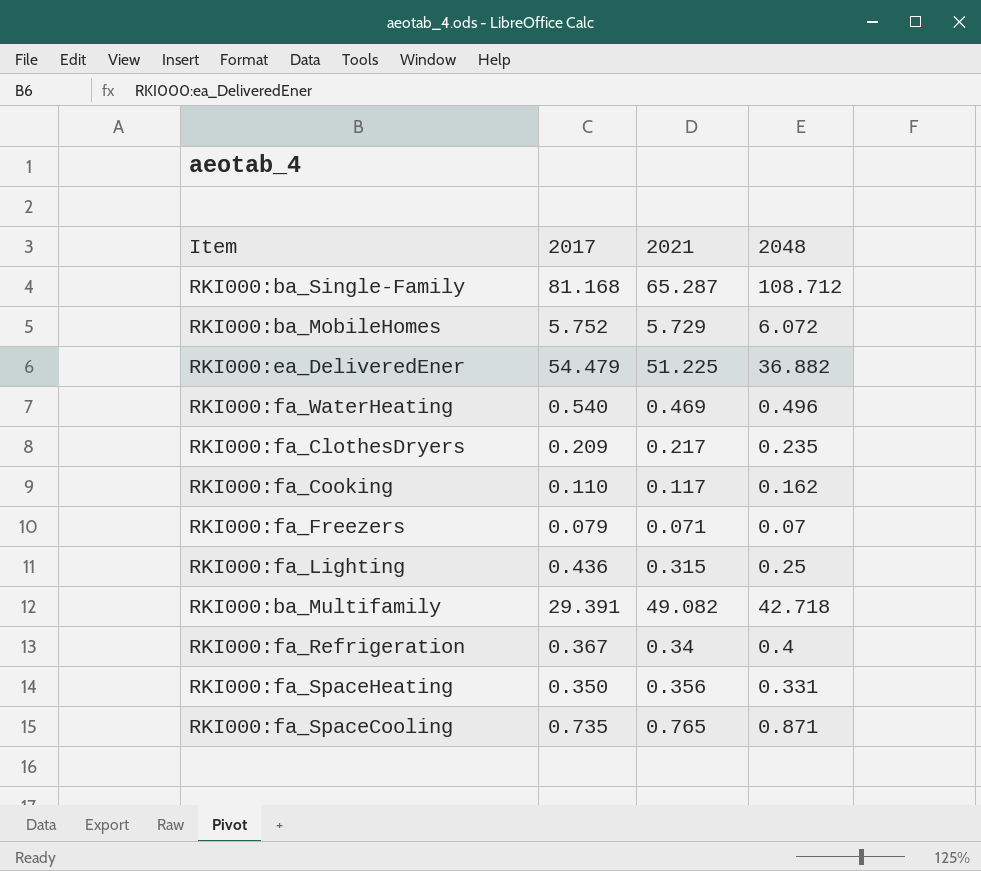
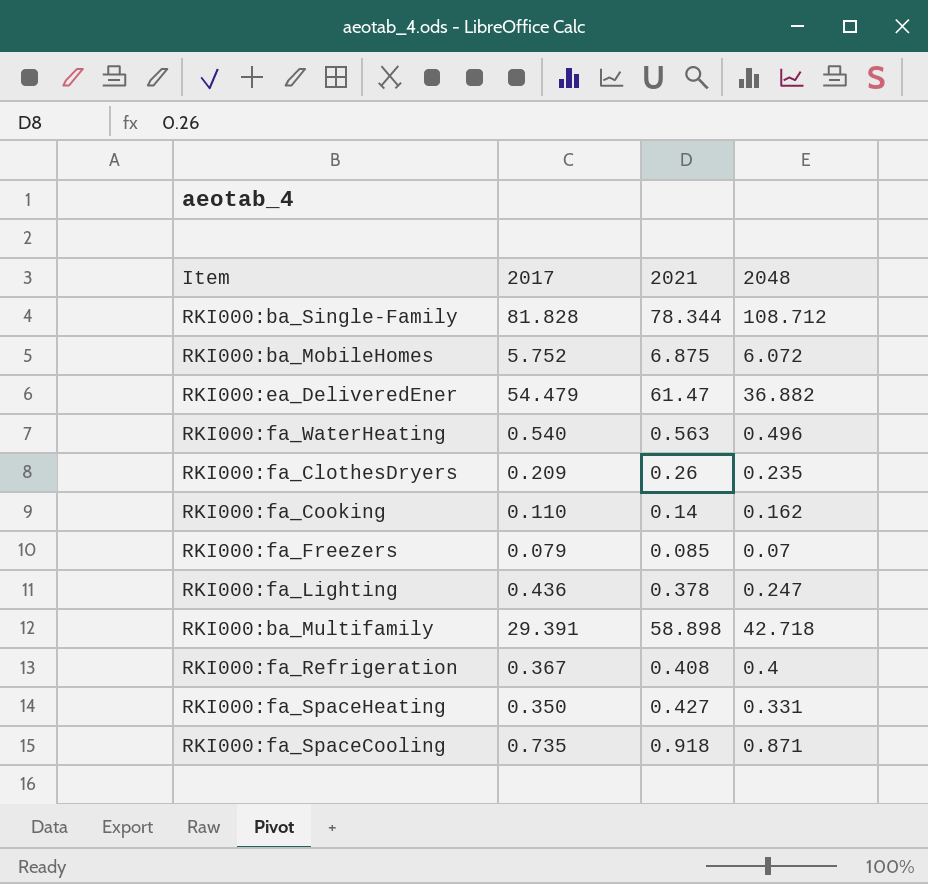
RKI000:ba_Single-Family | 2017: 81.168 -> 81.828
RKI000:ba_Single-Family | 2021: 65.287 -> 78.344
RKI000:ba_MobileHomes | 2021: 5.729 -> 6.875
RKI000:ea_DeliveredEner | 2021: 51.225 -> 61.47
RKI000:fa_WaterHeating | 2021: 0.469 -> 0.563
RKI000:fa_ClothesDryers | 2021: 0.217 -> 0.26
RKI000:fa_Cooking | 2021: 0.117 -> 0.14
RKI000:fa_Freezers | 2021: 0.071 -> 0.085
RKI000:fa_Lighting | 2021: 0.315 -> 0.378
RKI000:fa_Lighting | 2048: 0.25 -> 0.247
RKI000:ba_Multifamily | 2021: 49.082 -> 58.898
RKI000:fa_Refrigeration | 2021: 0.34 -> 0.408
RKI000:fa_SpaceHeating | 2021: 0.356 -> 0.427
RKI000:fa_SpaceCooling | 2021: 0.765 -> 0.918

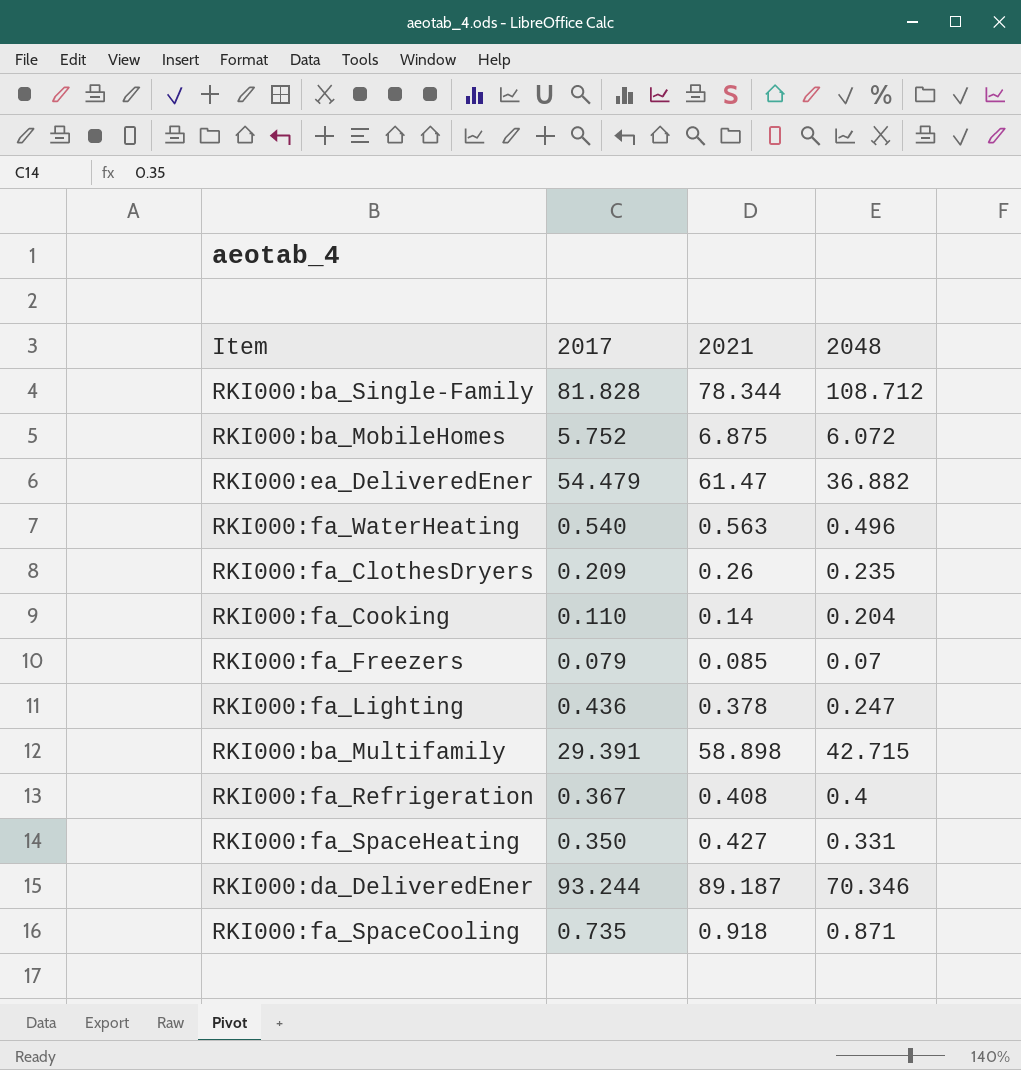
RKI000:fa_Cooking | 2048: 0.162 -> 0.204
RKI000:ba_Multifamily | 2048: 42.718 -> 42.715
row RKI000:da_DeliveredEner: none -> 93.244 | 89.187 | 70.346

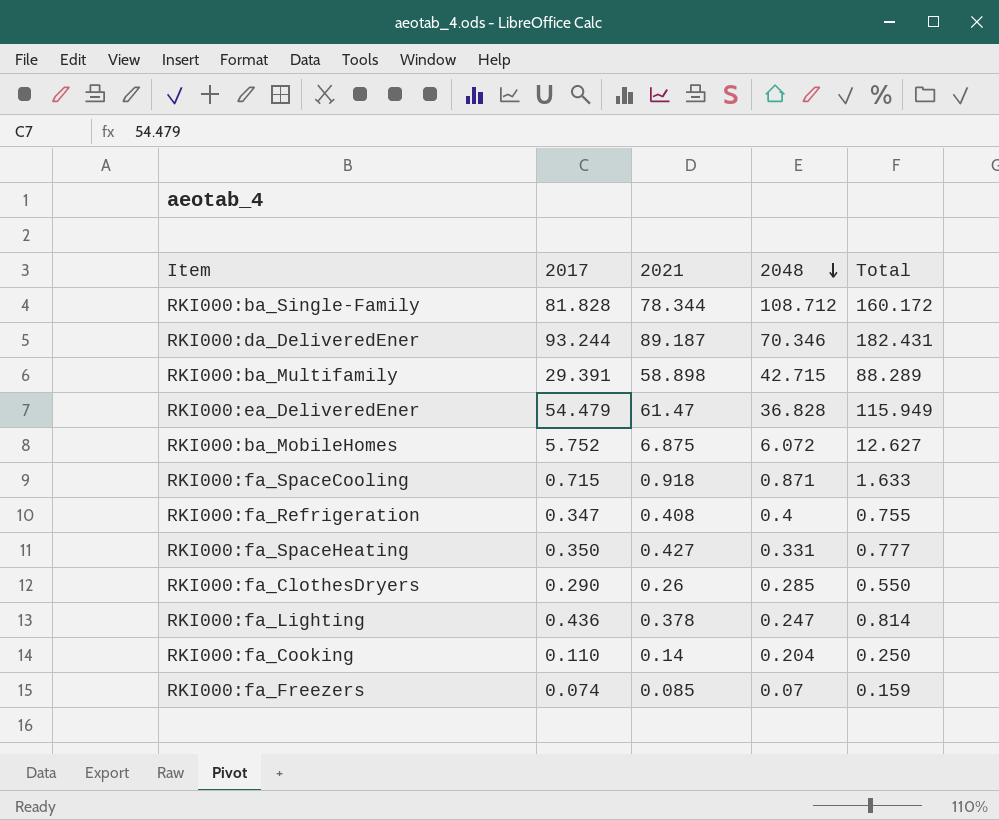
row order: none -> 2048 descending
column Total | formula: none -> [2017] + [2021]
row RKI000:fa_WaterHeating: 0.540 | 0.563 | 0.496 -> none
RKI000:ea_DeliveredEner | 2048: 36.882 -> 36.828
RKI000:fa_SpaceCooling | 2017: 0.735 -> 0.715
RKI000:fa_Refrigeration | 2017: 0.367 -> 0.347
RKI000:fa_ClothesDryers | 2017: 0.209 -> 0.290
RKI000:fa_ClothesDryers | 2048: 0.235 -> 0.285
RKI000:fa_Freezers | 2017: 0.079 -> 0.074

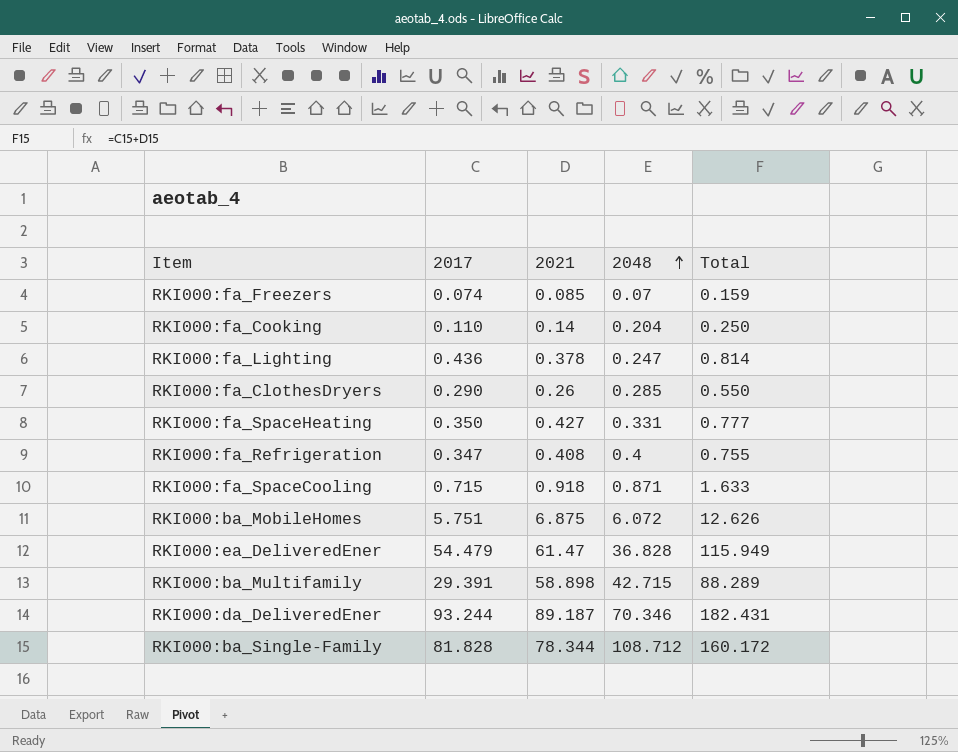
row order: 2048 descending -> 2048 ascending
RKI000:ba_MobileHomes | 2017: 5.752 -> 5.751
RKI000:ba_MobileHomes | Total: 12.627 -> 12.626

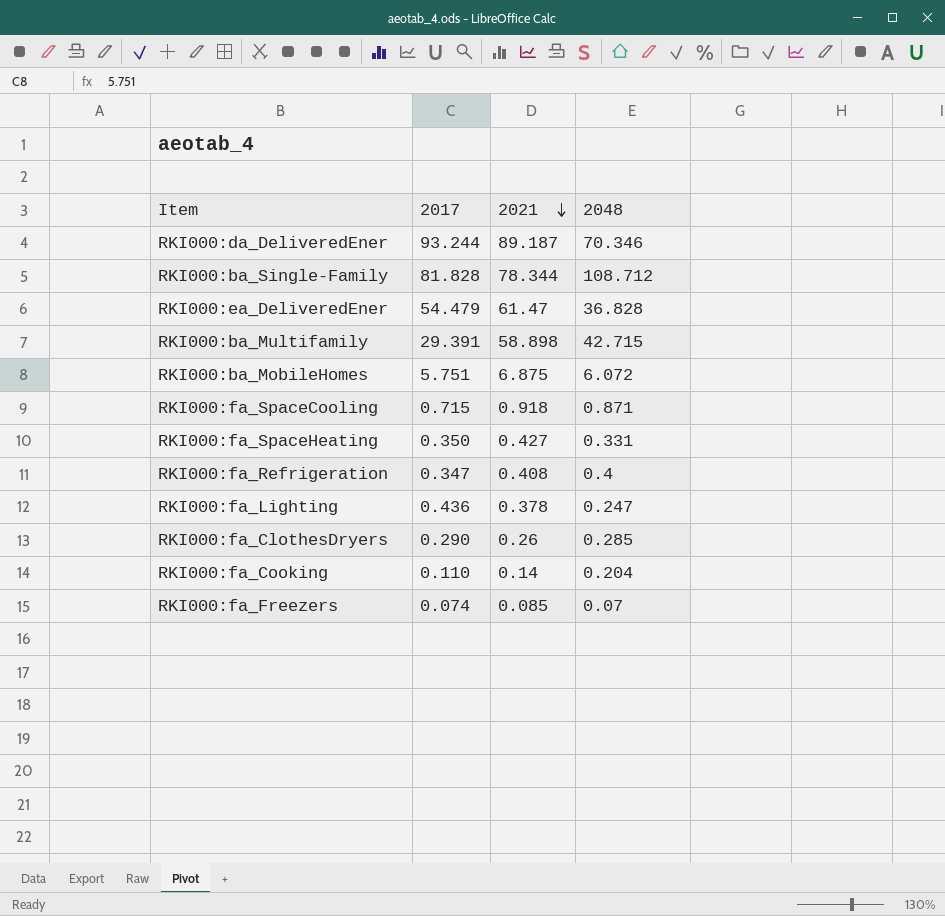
row order: 2048 ascending -> 2021 descending
column Total | formula: [2017] + [2021] -> none

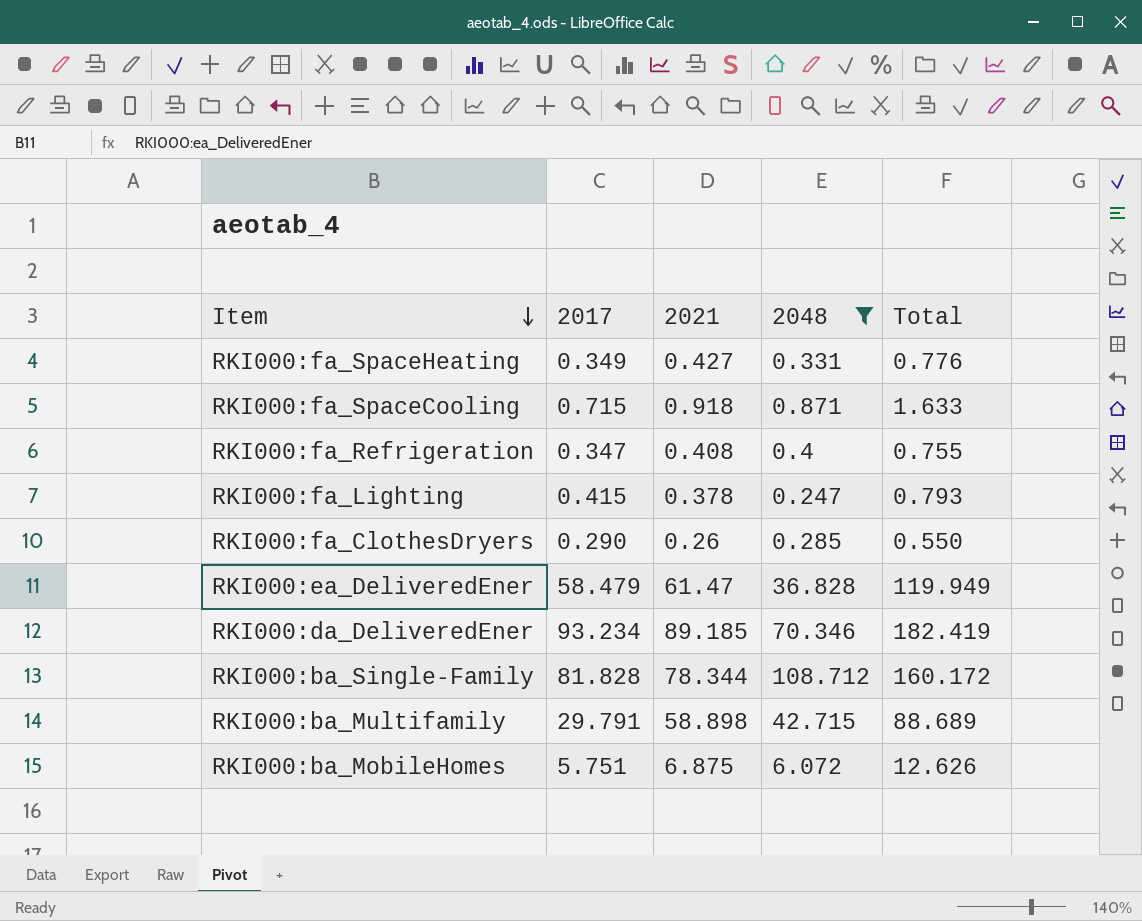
filter: none -> 2048 >= 0.247
row order: 2021 descending -> Item descending
column Total | formula: none -> [2017] + [2021]
RKI000:fa_SpaceHeating | 2017: 0.350 -> 0.349
RKI000:fa_Lighting | 2017: 0.436 -> 0.415
RKI000:ea_DeliveredEner | 2017: 54.479 -> 58.479
RKI000:da_DeliveredEner | 2017: 93.244 -> 93.234
RKI000:da_DeliveredEner | 2021: 89.187 -> 89.185
RKI000:ba_Multifamily | 2017: 29.391 -> 29.791

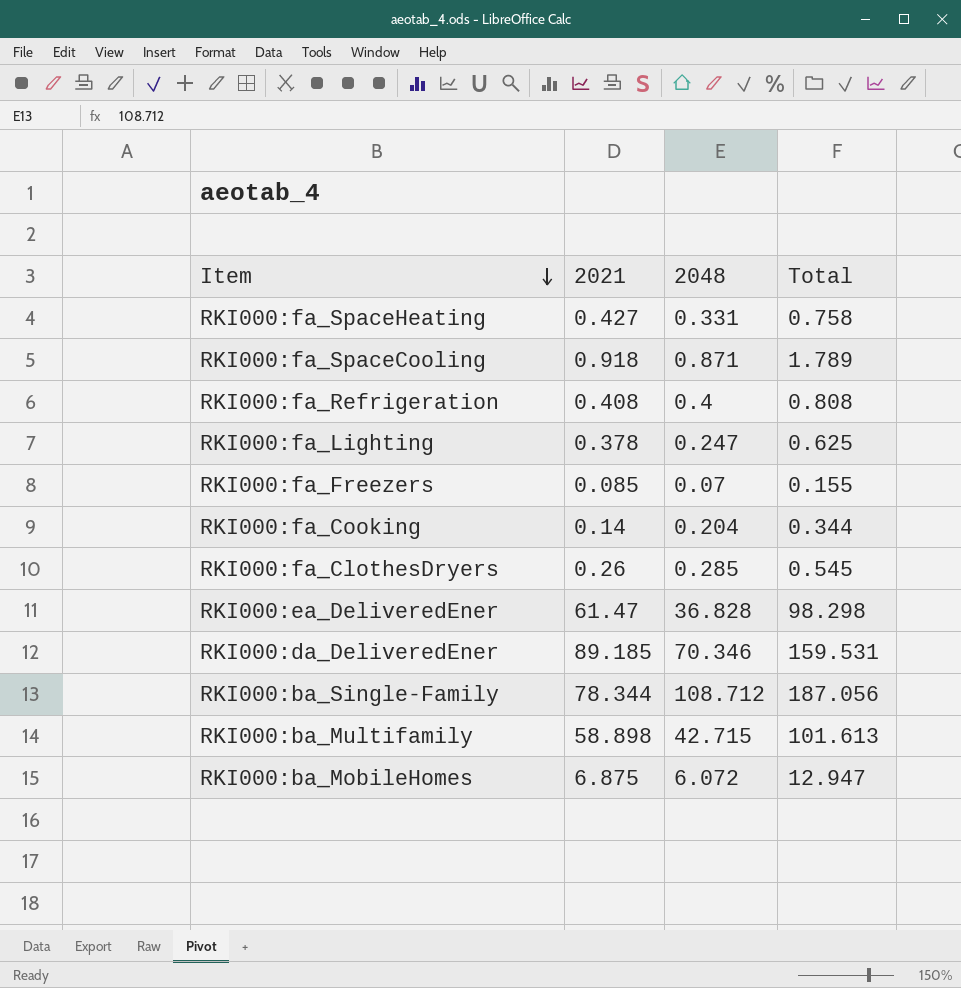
filter: 2048 >= 0.247 -> none
column 2017 | position: 2 -> none
column Total | formula: [2017] + [2021] -> [2021] + [2048]

